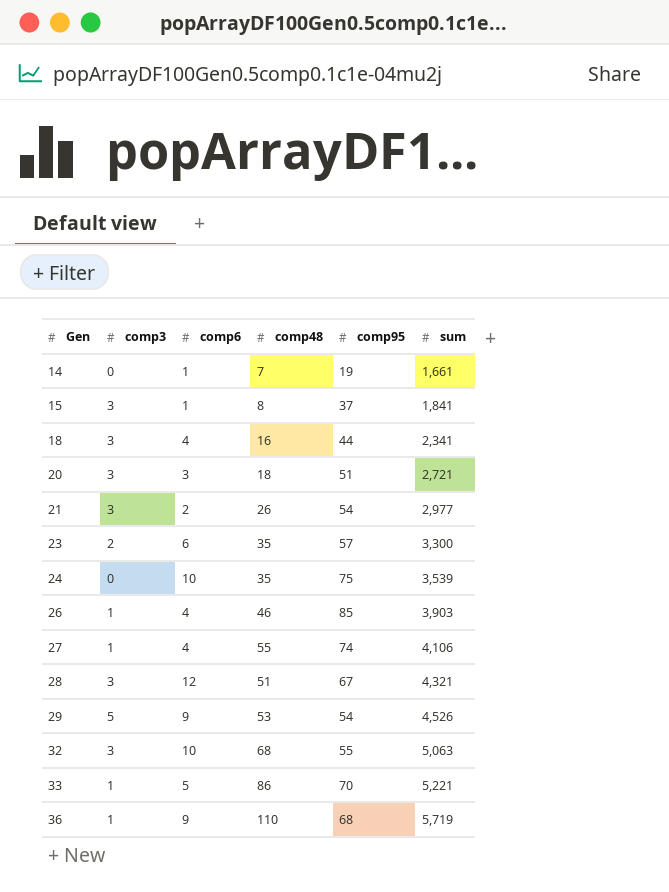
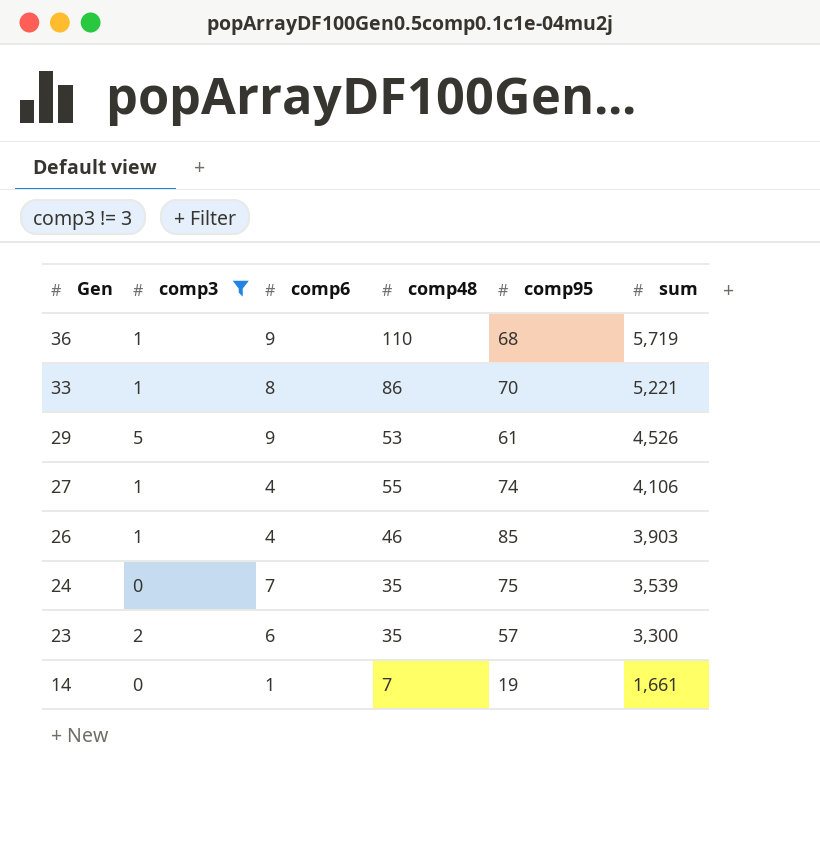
filter: none -> comp3 != 3
row order: Gen ascending -> Gen descending
33 | comp6: 5 -> 8
29 | comp95: 54 -> 61
24 | comp6: 10 -> 7

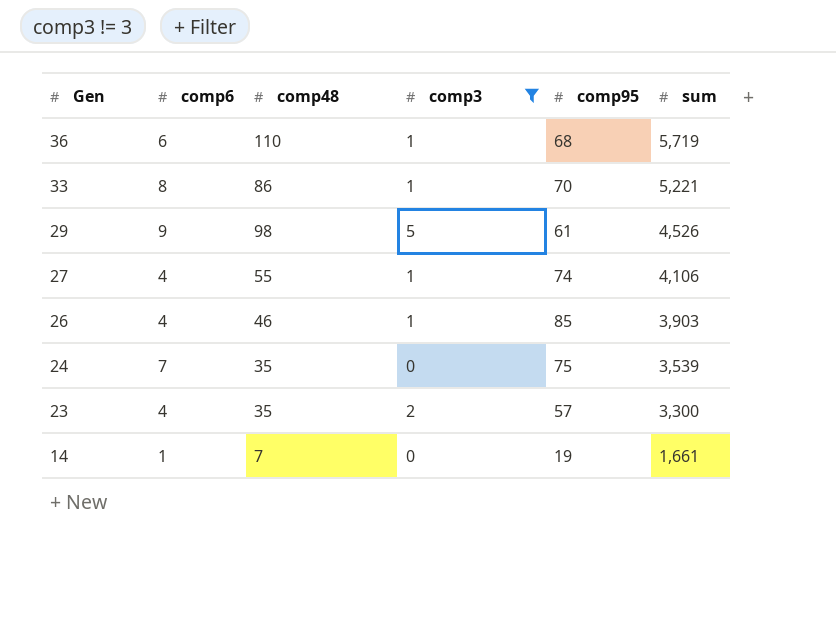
column comp3 | position: 2 -> 4
36 | comp6: 9 -> 6
29 | comp48: 53 -> 98
23 | comp6: 6 -> 4

